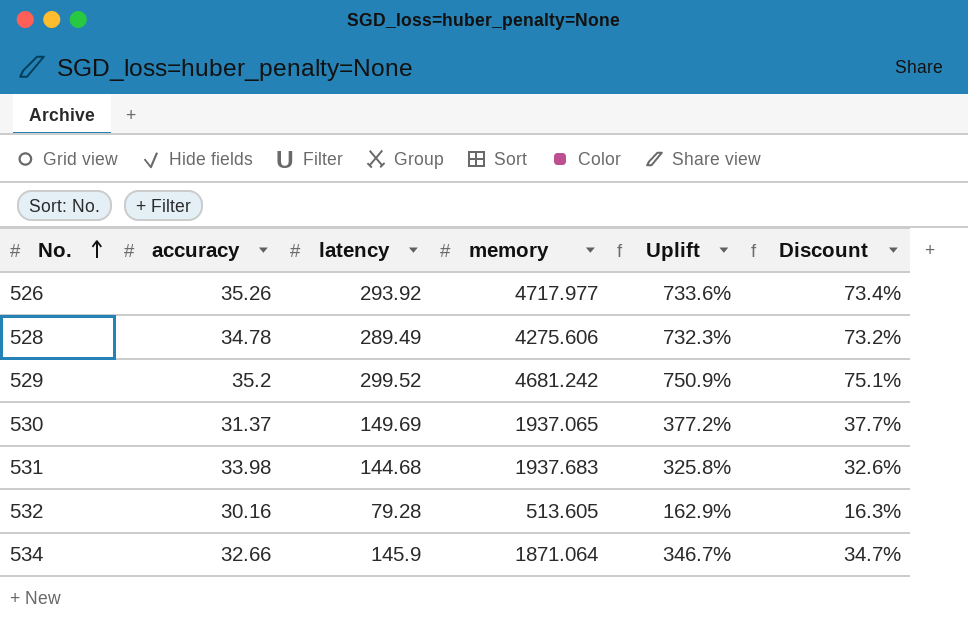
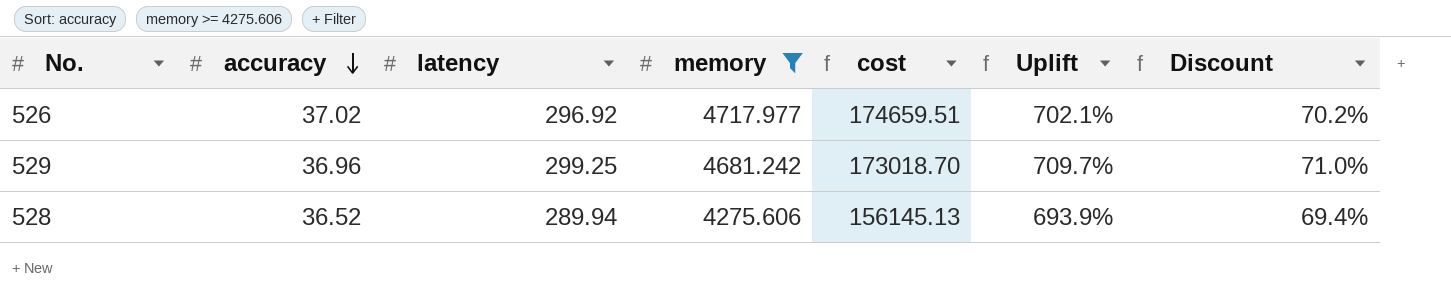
filter: none -> memory >= 4275.606
row order: No. ascending -> accuracy descending
column cost | formula: none -> [accuracy] * [memory]
526 | accuracy: 35.26 -> 37.02
526 | latency: 293.92 -> 296.92
526 | Uplift: 733.6% -> 702.1%
526 | Discount: 73.4% -> 70.2%
529 | accuracy: 35.2 -> 36.96
529 | latency: 299.52 -> 299.25
529 | Uplift: 750.9% -> 709.7%
529 | Discount: 75.1% -> 71.0%
528 | accuracy: 34.78 -> 36.52
528 | latency: 289.49 -> 289.94
528 | Uplift: 732.3% -> 693.9%
528 | Discount: 73.2% -> 69.4%

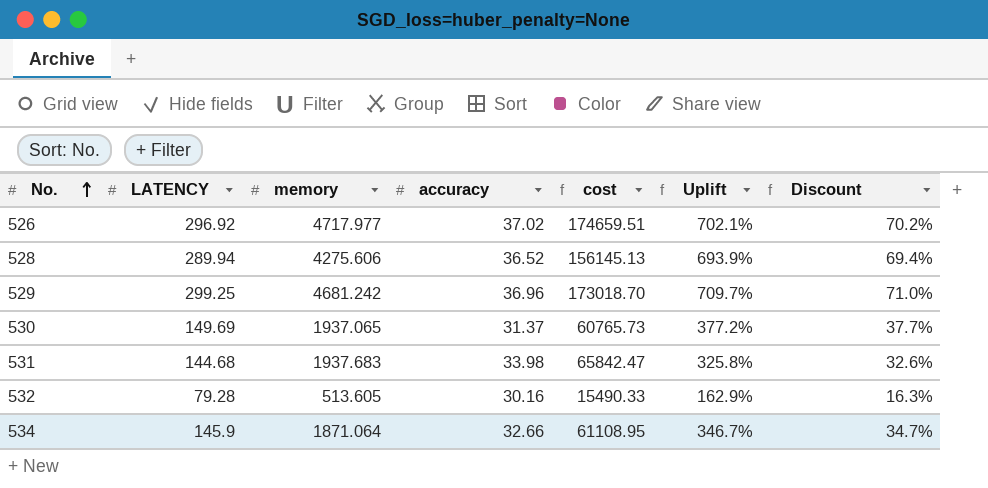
filter: memory >= 4275.606 -> none
row order: accuracy descending -> No. ascending
column name: latency -> LATENCY
column accuracy | position: 2 -> 4

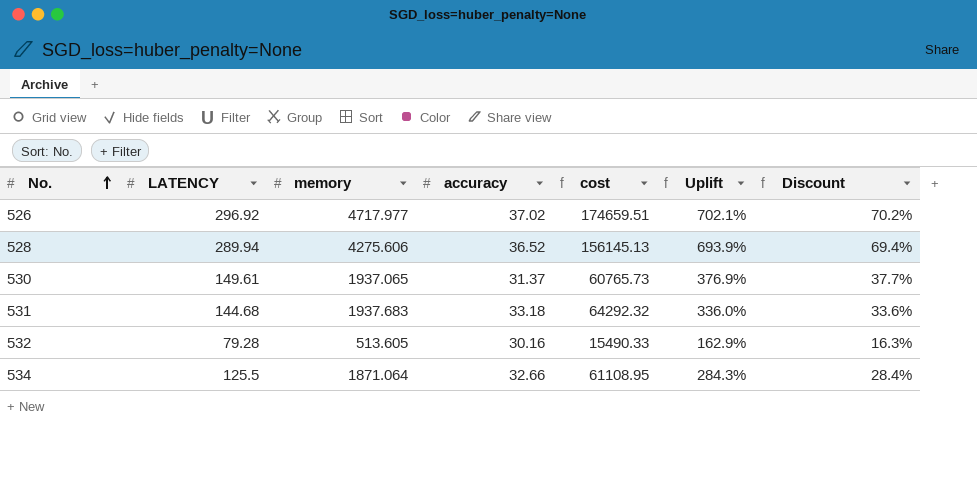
row 529: 299.25 | 4681.242 | 36.96 | 173018.70 | 709.7% | 71.0% -> none
530 | LATENCY: 149.69 -> 149.61
530 | Uplift: 377.2% -> 376.9%
531 | accuracy: 33.98 -> 33.18
531 | cost: 65842.47 -> 64292.32
531 | Uplift: 325.8% -> 336.0%
531 | Discount: 32.6% -> 33.6%
534 | LATENCY: 145.9 -> 125.5
534 | Uplift: 346.7% -> 284.3%
534 | Discount: 34.7% -> 28.4%

